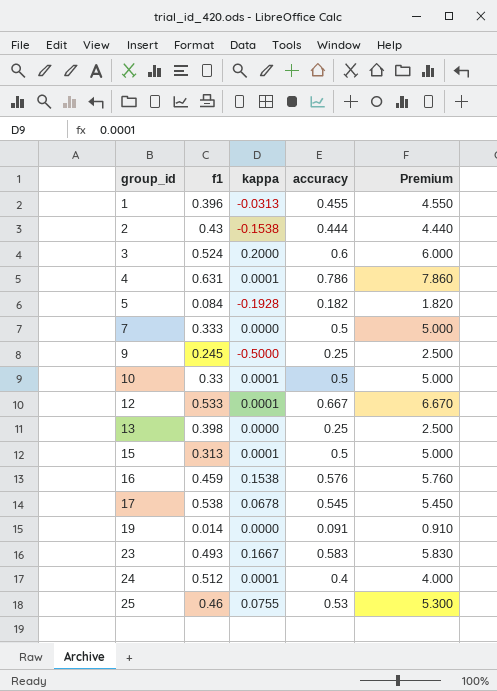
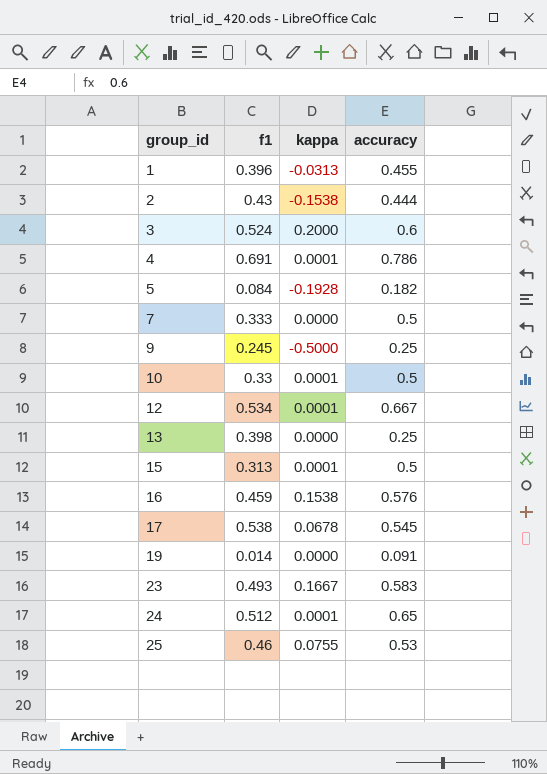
column Premium | formula: [accuracy] * 10 -> none
4 | f1: 0.631 -> 0.691
12 | f1: 0.533 -> 0.534
24 | accuracy: 0.4 -> 0.65

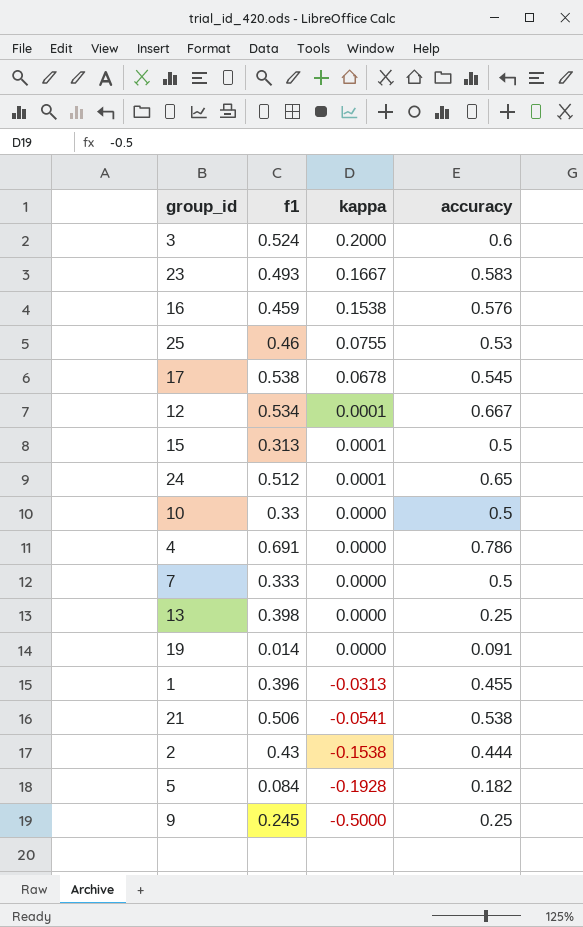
row order: group_id ascending -> kappa descending
10 | kappa: 0.0001 -> 0.0000
4 | kappa: 0.0001 -> 0.0000
row 21: none -> 0.506 | -0.0541 | 0.538

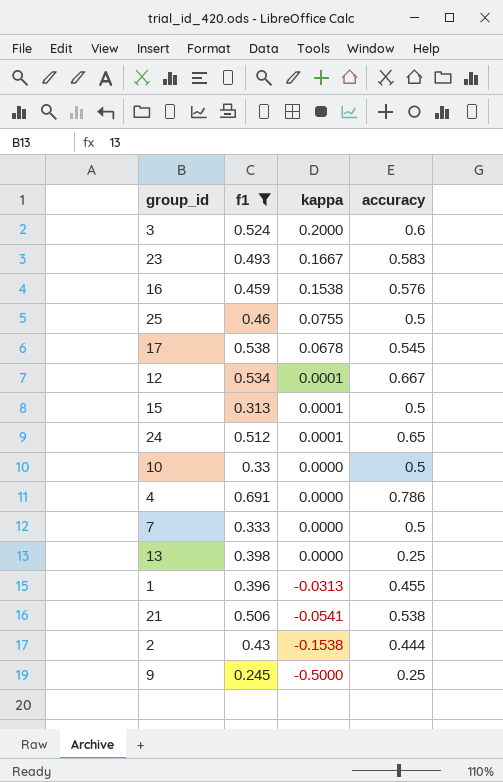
filter: none -> f1 >= 0.245
25 | accuracy: 0.53 -> 0.5

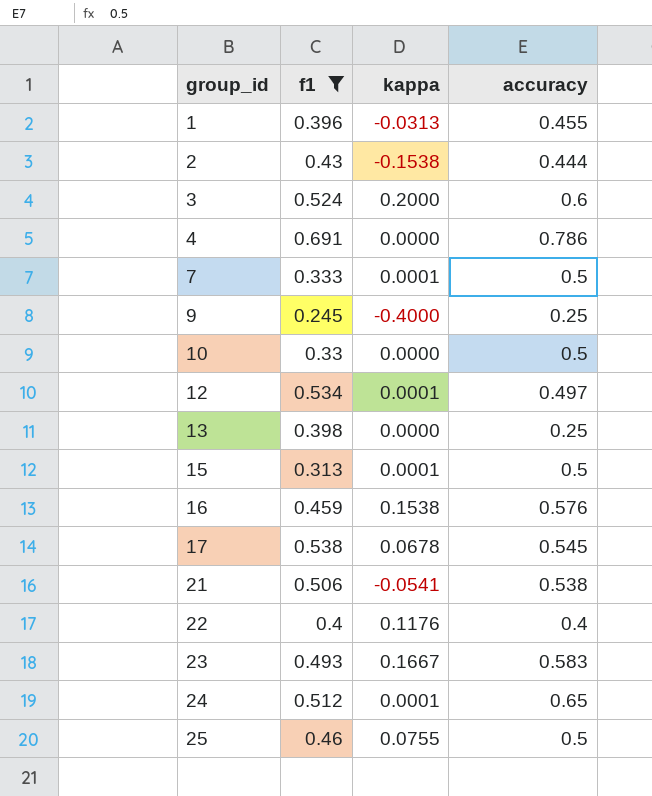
row order: kappa descending -> group_id ascending
7 | kappa: 0.0000 -> 0.0001
9 | kappa: -0.5000 -> -0.4000
12 | accuracy: 0.667 -> 0.497
row 22: none -> 0.4 | 0.1176 | 0.4

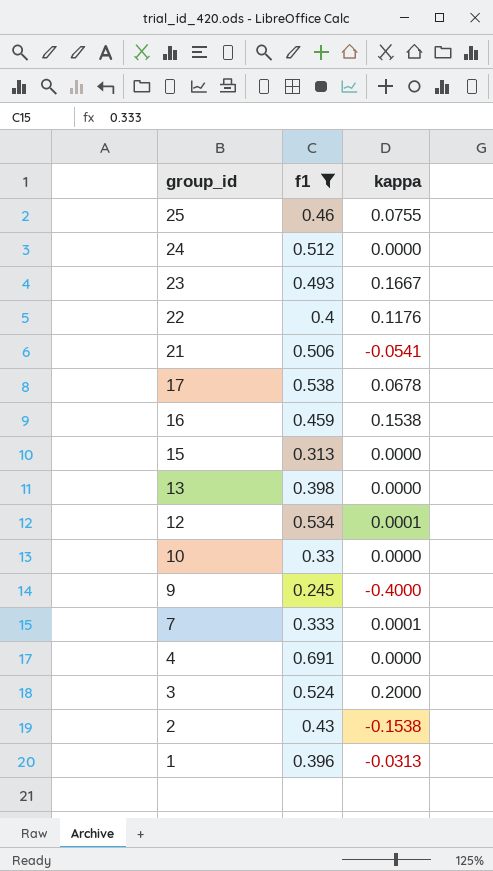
row order: group_id ascending -> group_id descending
column accuracy | position: 4 -> none
24 | kappa: 0.0001 -> 0.0000
15 | kappa: 0.0001 -> 0.0000

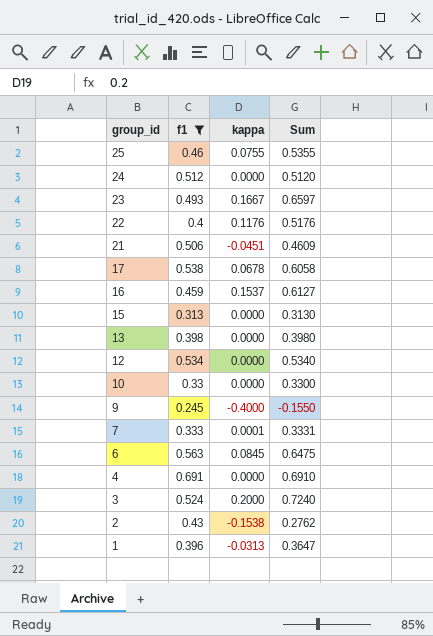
column Sum | formula: none -> [f1] + [kappa]
21 | kappa: -0.0541 -> -0.0451
16 | kappa: 0.1538 -> 0.1537
12 | kappa: 0.0001 -> 0.0000
row 6: none -> 0.563 | 0.0845 | 0.6475

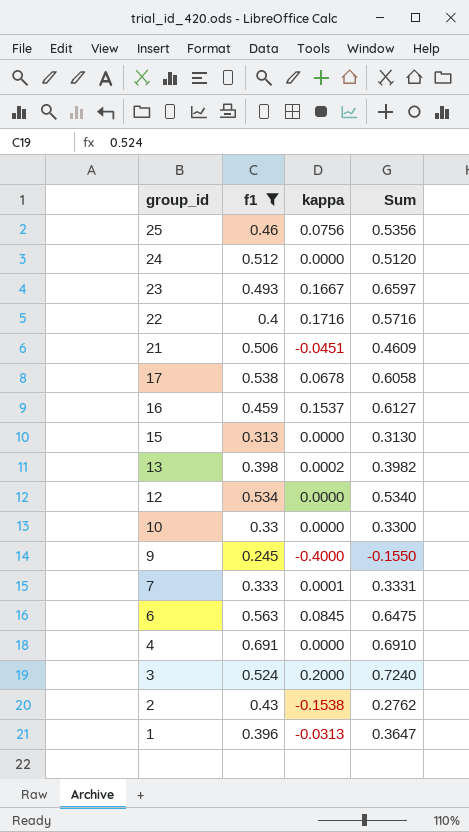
25 | kappa: 0.0755 -> 0.0756
25 | Sum: 0.5355 -> 0.5356
22 | kappa: 0.1176 -> 0.1716
22 | Sum: 0.5176 -> 0.5716
13 | kappa: 0.0000 -> 0.0002
13 | Sum: 0.3980 -> 0.3982

